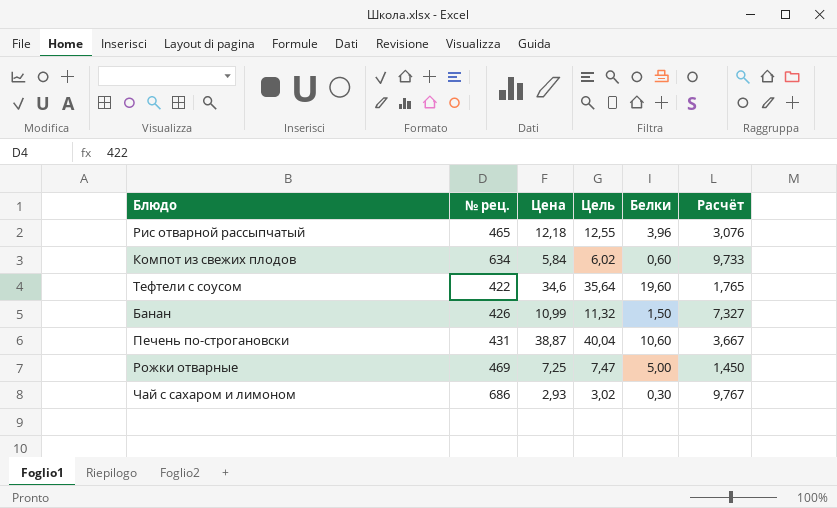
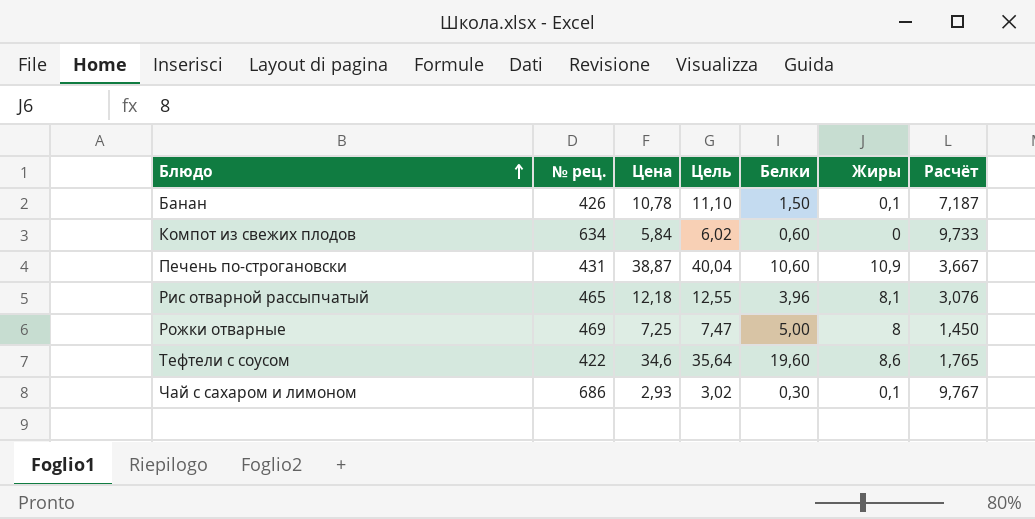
row order: none -> Блюдо ascending
column Жиры | position: none -> 6
Банан | Цена: 10,99 -> 10,78
Банан | Цель: 11,32 -> 11,10
Банан | Расчёт: 7,327 -> 7,187

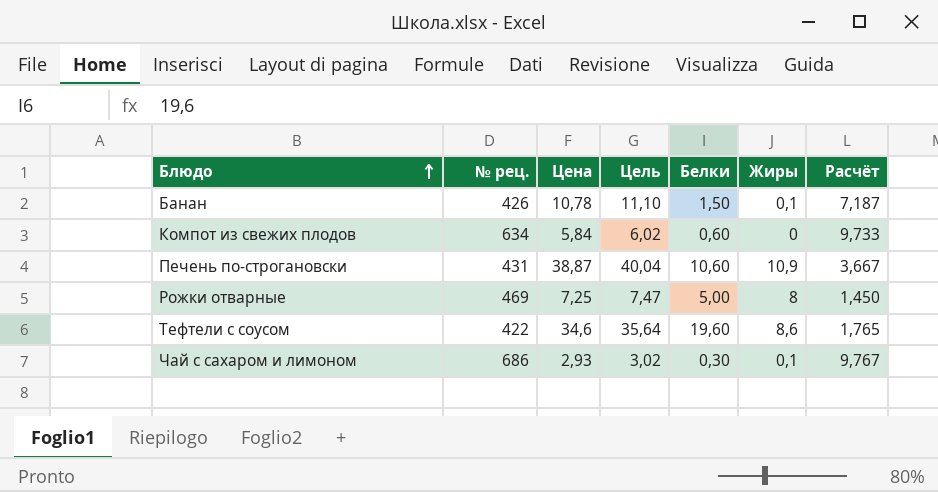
row Рис отварной рассыпчатый: 465 | 12,18 | 12,55 | 3,96 | 8,1 | 3,076 -> none

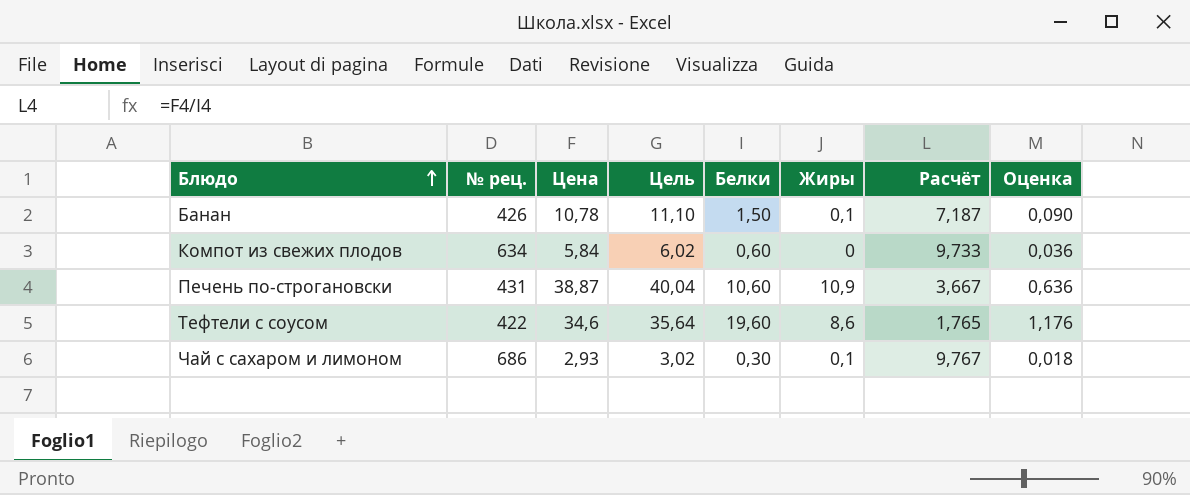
column Оценка | formula: none -> [Белки] * 0,06
row Рожки отварные: 469 | 7,25 | 7,47 | 5,00 | 8 | 1,450 -> none

